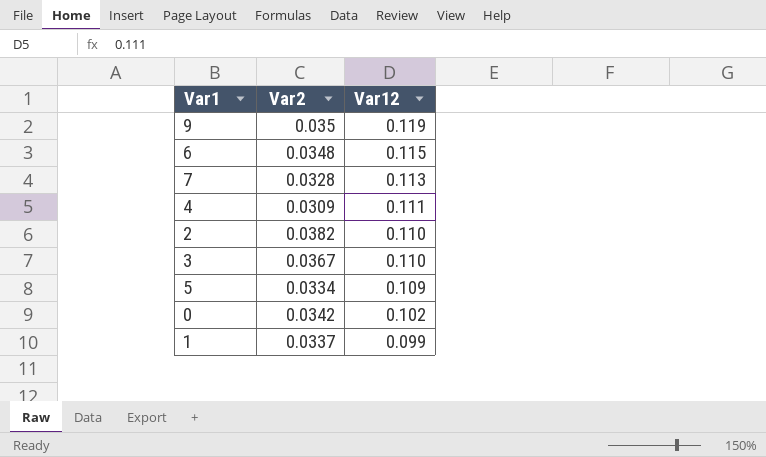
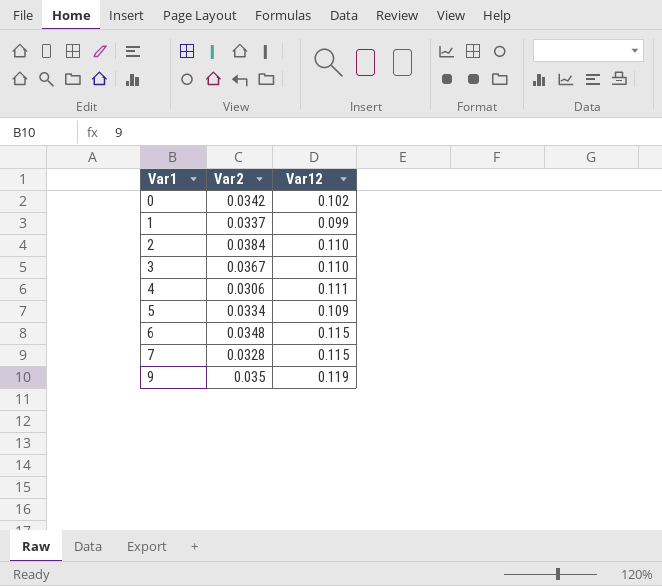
row order: Var12 descending -> Var1 ascending
2 | Var2: 0.0382 -> 0.0384
4 | Var2: 0.0309 -> 0.0306
7 | Var12: 0.113 -> 0.115

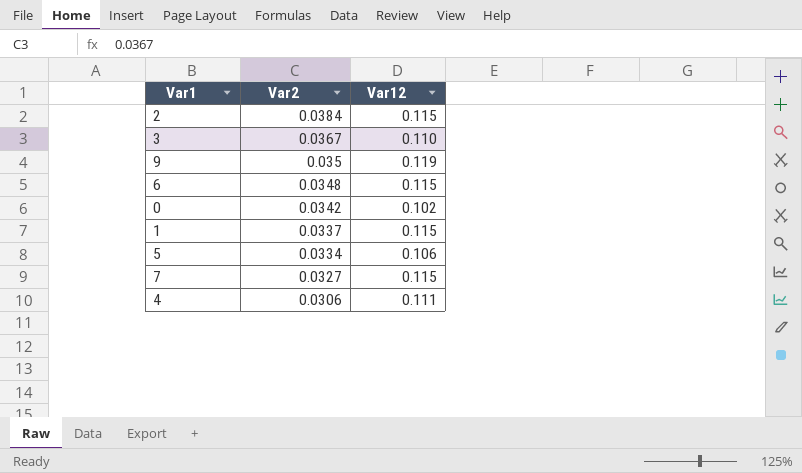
row order: Var1 ascending -> Var2 descending
2 | Var12: 0.110 -> 0.115
1 | Var12: 0.099 -> 0.115
5 | Var12: 0.109 -> 0.106
7 | Var2: 0.0328 -> 0.0327

